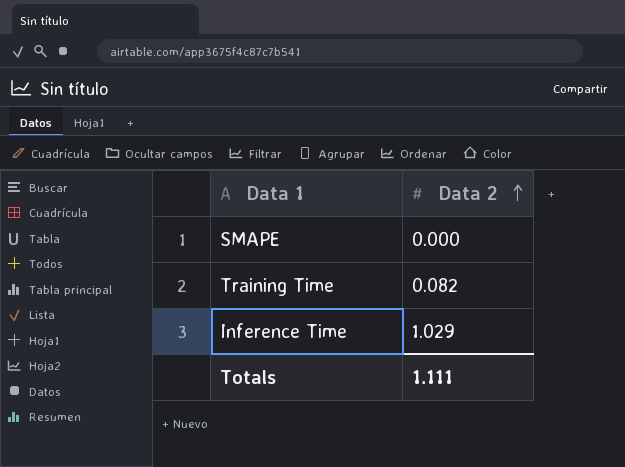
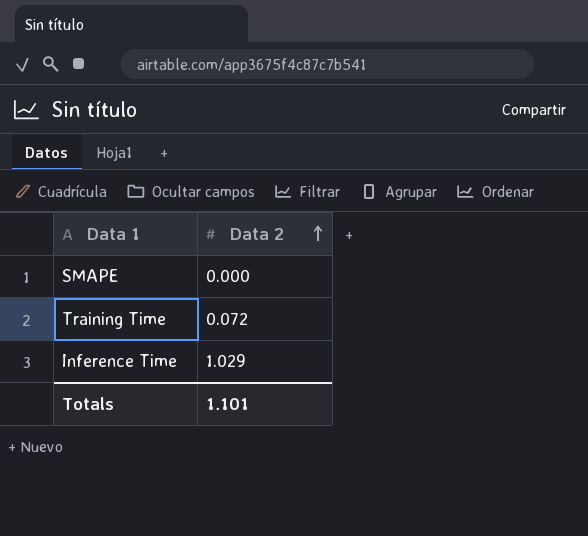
Training Time | Data 2: 0.082 -> 0.072
Totals | Data 2: 1.111 -> 1.101

